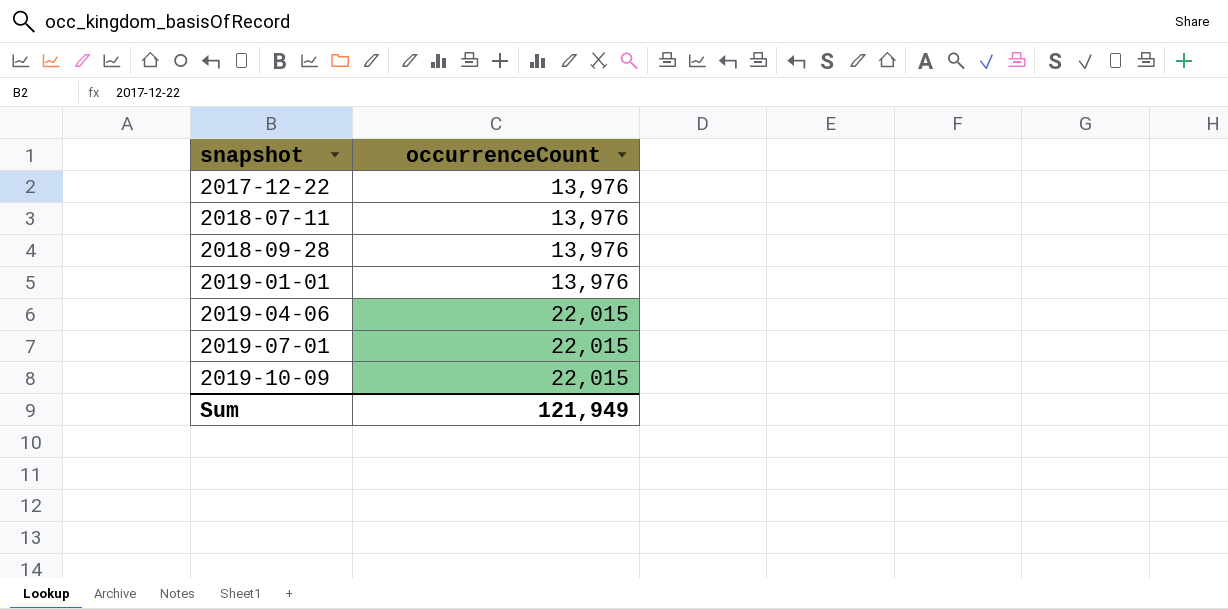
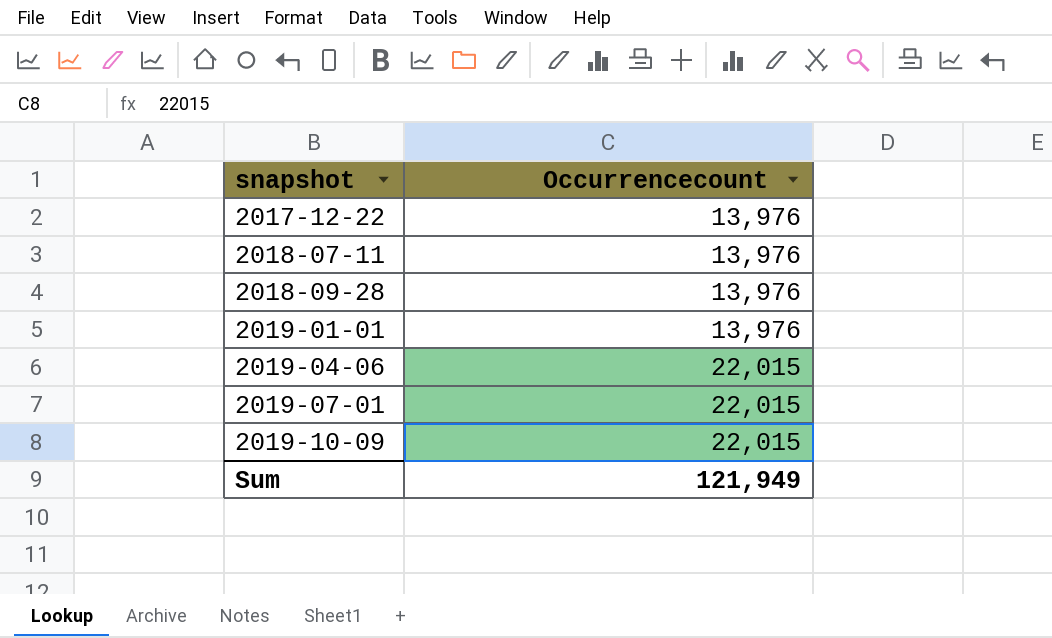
column name: occurrenceCount -> Occurrencecount

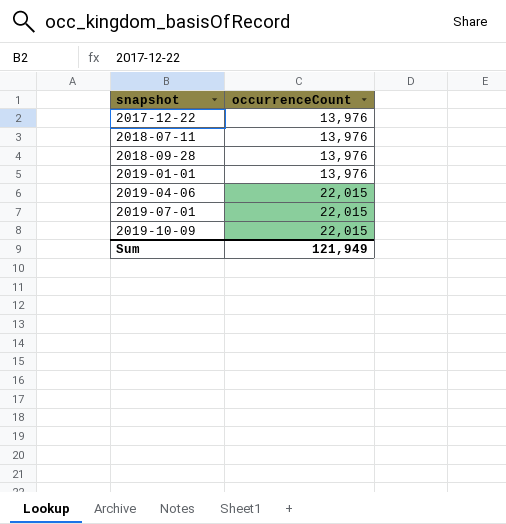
column name: Occurrencecount -> occurrenceCount

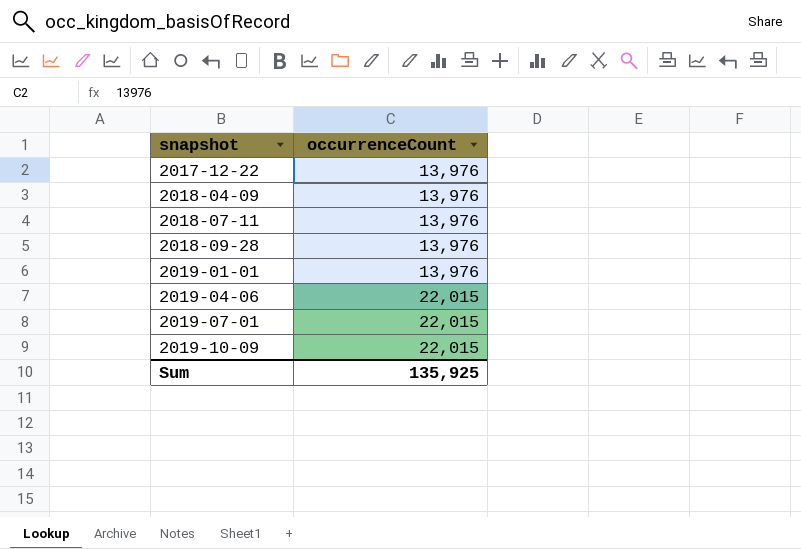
row 2018-04-09: none -> 13,976
Sum | occurrenceCount: 121,949 -> 135,925

